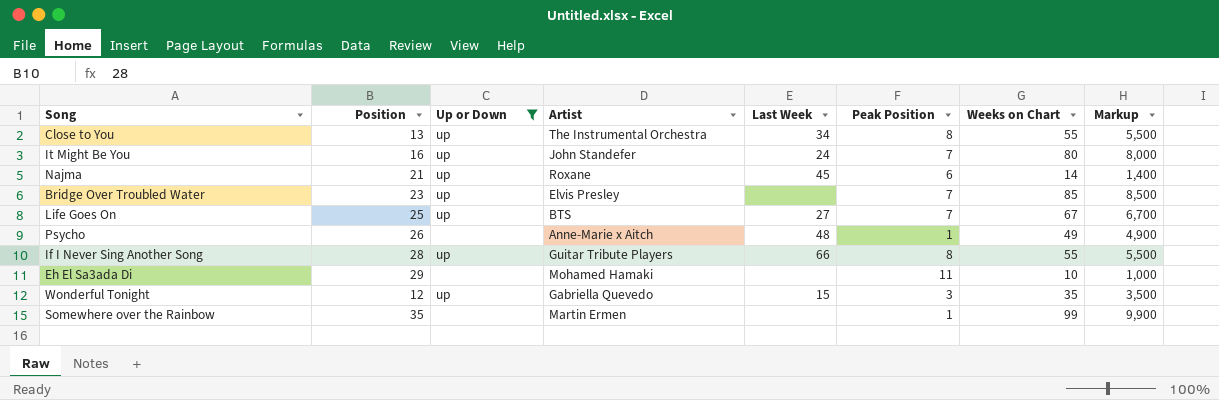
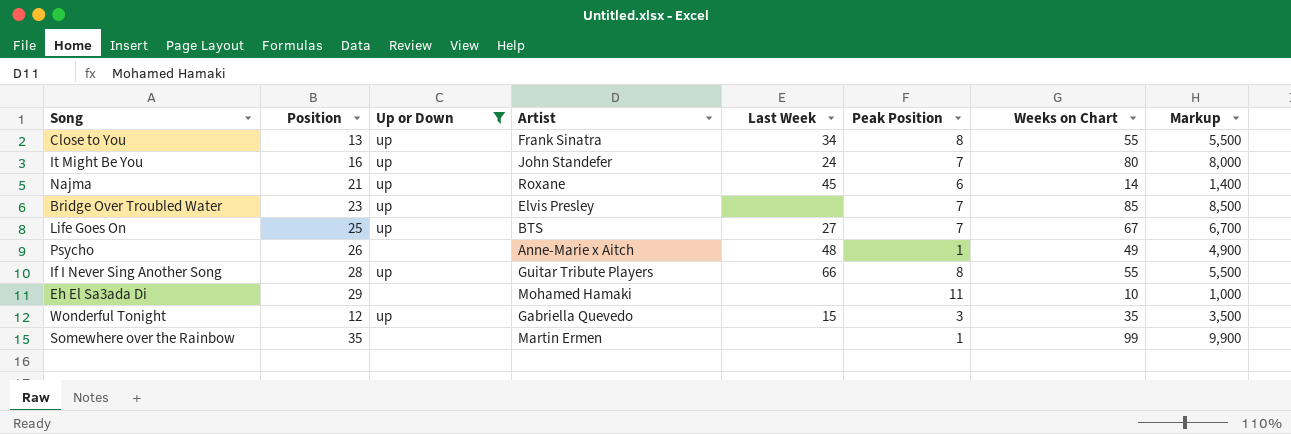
Close to You | Artist: The Instrumental Orchestra -> Frank Sinatra

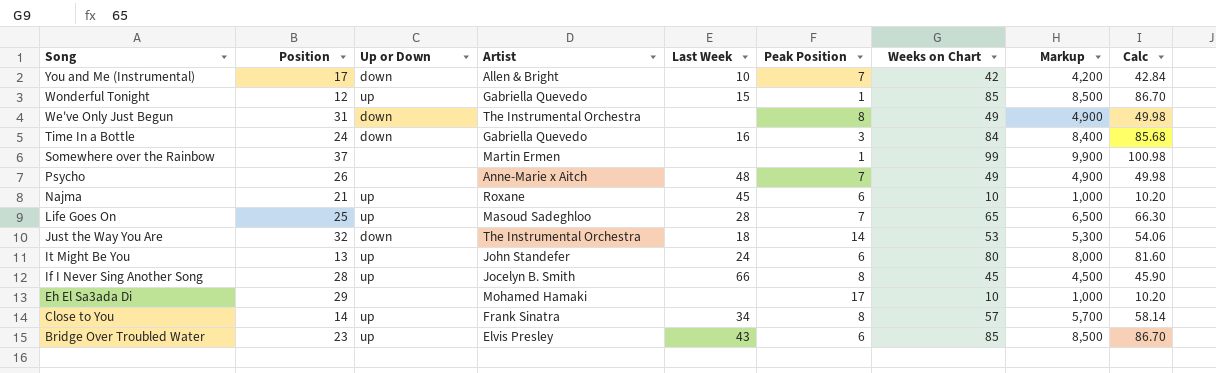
filter: Up or Down != down -> none
row order: none -> Song descending
column Calc | formula: none -> [Weeks on Chart] * 1.02
Wonderful Tonight | Peak Position: 3 -> 1
Wonderful Tonight | Weeks on Chart: 35 -> 85
Wonderful Tonight | Markup: 3,500 -> 8,500
Somewhere over the Rainbow | Position: 35 -> 37
Psycho | Peak Position: 1 -> 7
Najma | Weeks on Chart: 14 -> 10
Najma | Markup: 1,400 -> 1,000
Life Goes On | Artist: BTS -> Masoud Sadeghloo
Life Goes On | Last Week: 27 -> 28
Life Goes On | Weeks on Chart: 67 -> 65
Life Goes On | Markup: 6,700 -> 6,500
It Might Be You | Position: 16 -> 13
It Might Be You | Peak Position: 7 -> 6
If I Never Sing Another Song | Artist: Guitar Tribute Players -> Jocelyn B. Smith
If I Never Sing Another Song | Weeks on Chart: 55 -> 45
If I Never Sing Another Song | Markup: 5,500 -> 4,500
Eh El Sa3ada Di | Peak Position: 11 -> 17
Close to You | Position: 13 -> 14
Close to You | Weeks on Chart: 55 -> 57
Close to You | Markup: 5,500 -> 5,700
Bridge Over Troubled Water | Last Week: none -> 43
Bridge Over Troubled Water | Peak Position: 7 -> 6

